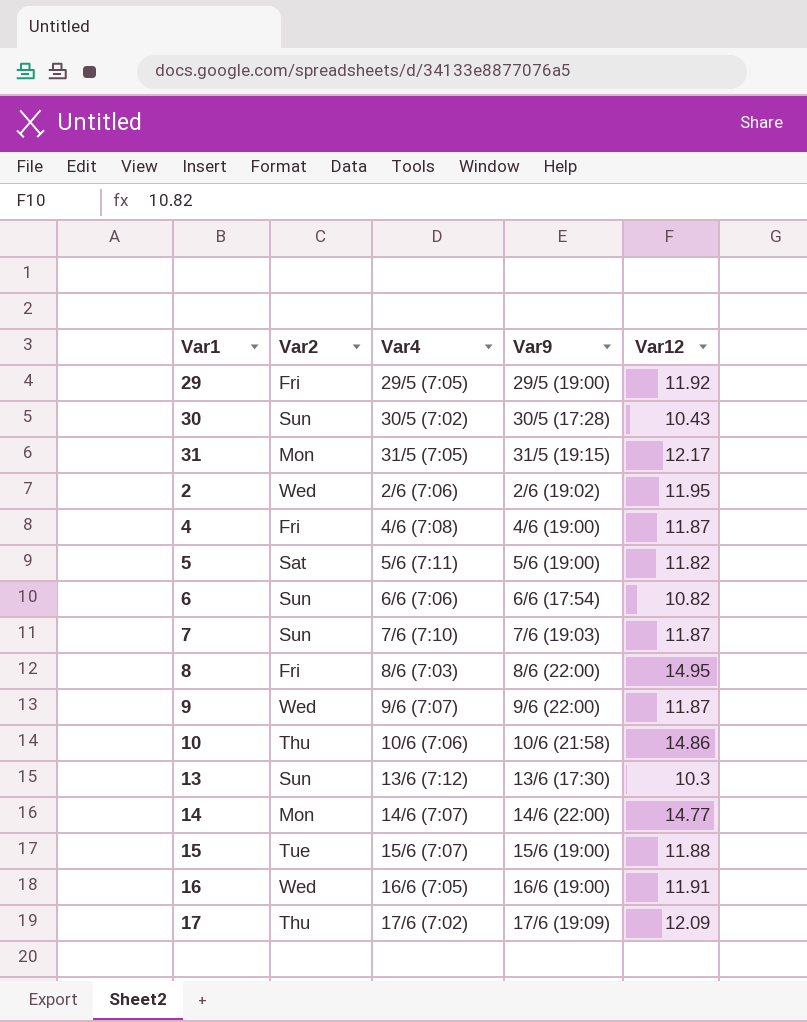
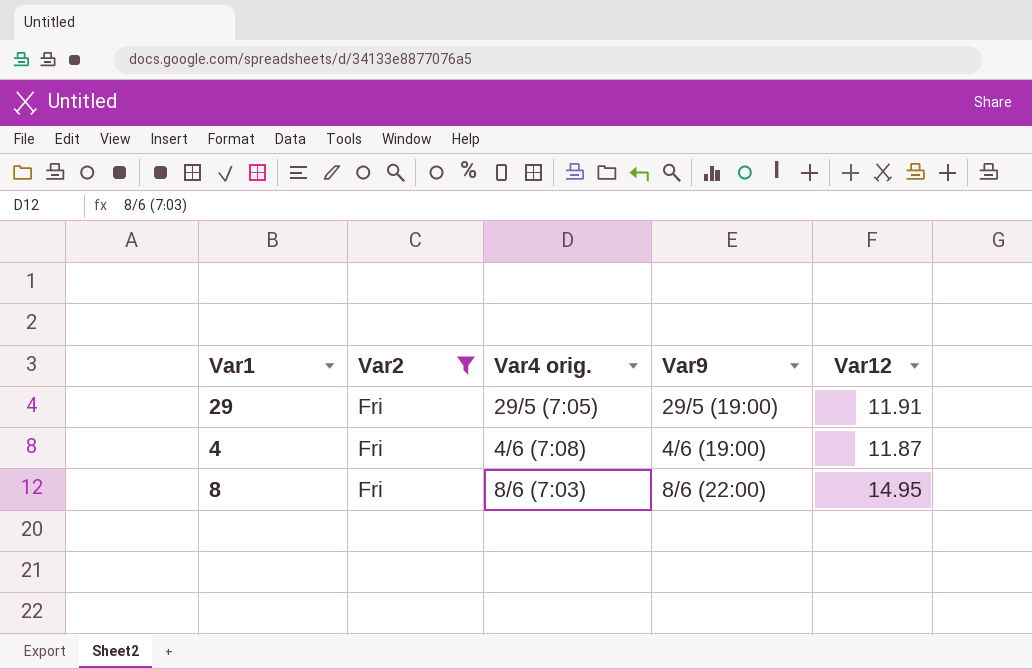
filter: none -> Var2 = Fri
column name: Var4 -> Var4 orig.
29 | Var12: 11.92 -> 11.91

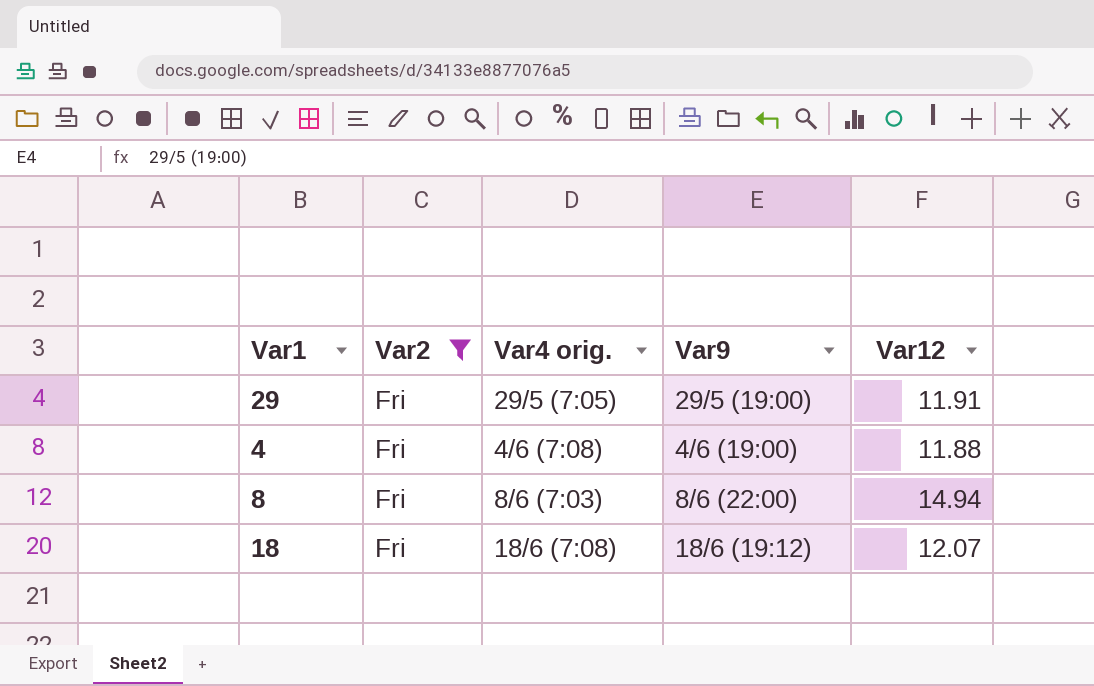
4 | Var12: 11.87 -> 11.88
8 | Var12: 14.95 -> 14.94
row 18: none -> Fri | 18/6 (7:08) | 18/6 (19:12) | 12.07

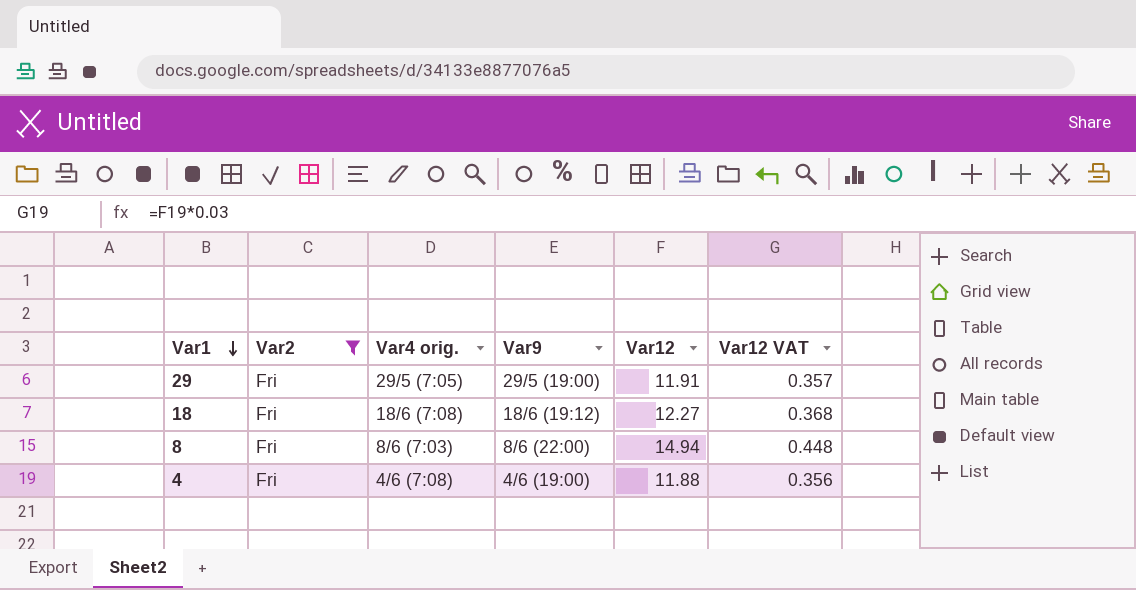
row order: none -> Var1 descending
column Var12 VAT | formula: none -> [Var12] * 0.03
18 | Var12: 12.07 -> 12.27

